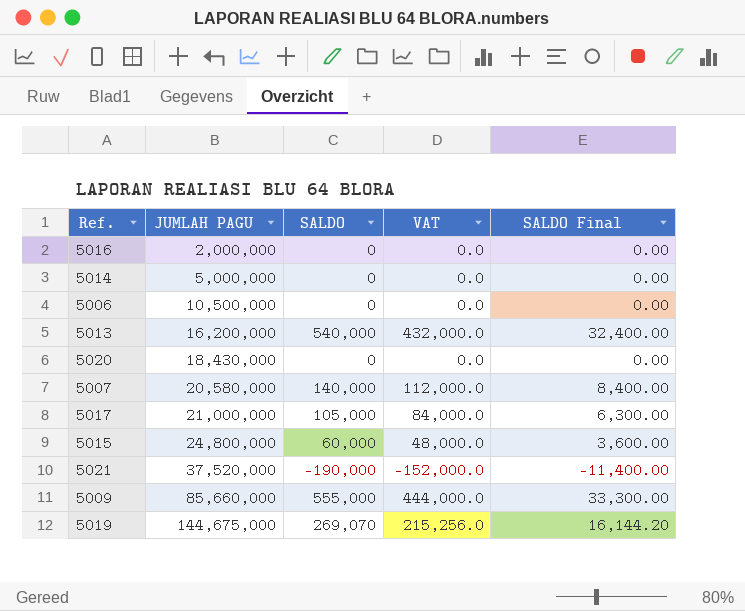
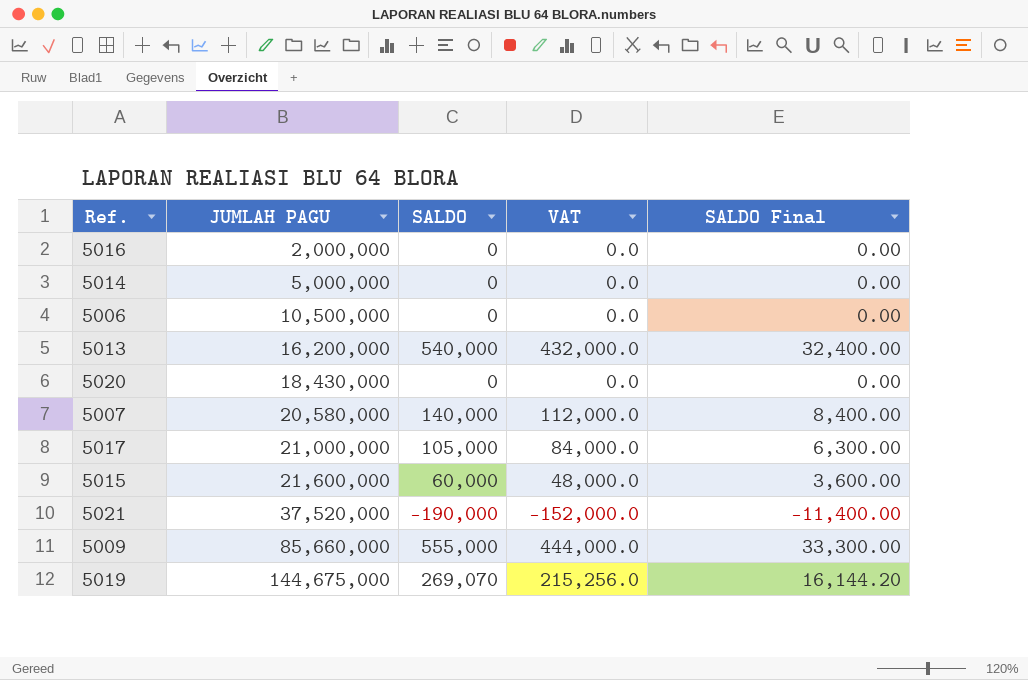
5015 | JUMLAH PAGU: 24,800,000 -> 21,600,000

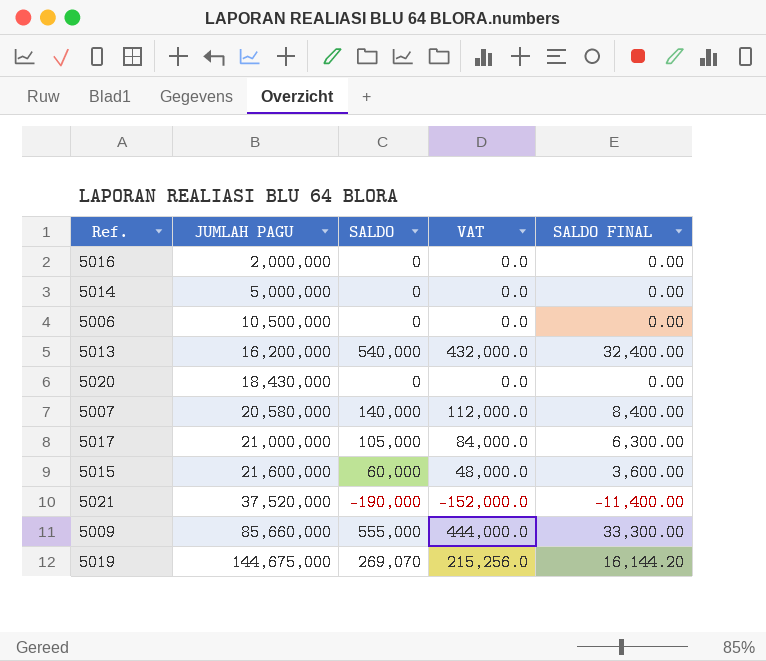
column name: SALDO Final -> SALDO FINAL

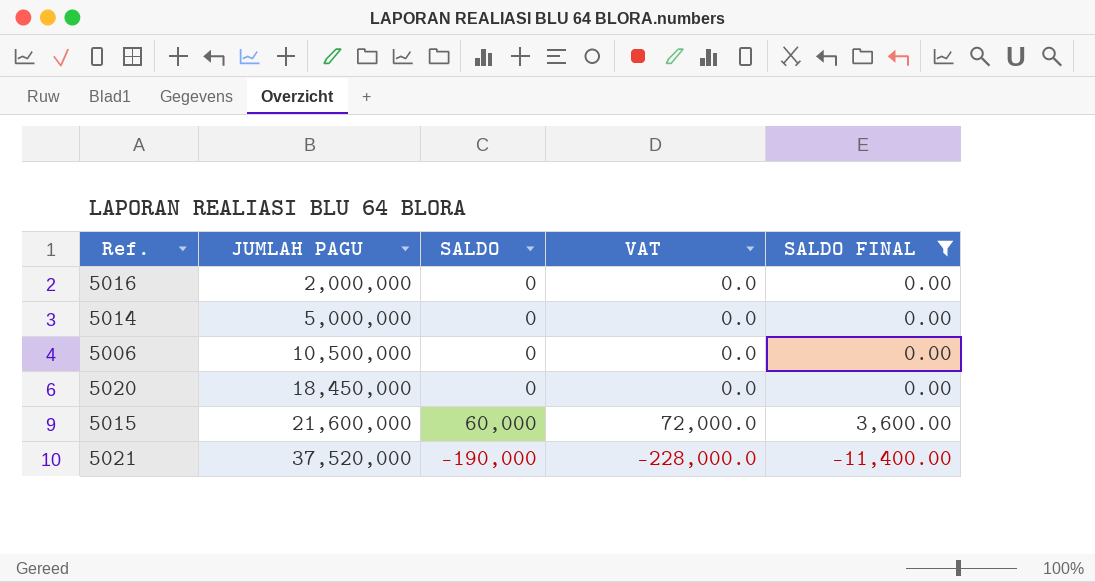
filter: none -> SALDO FINAL <= 3,600.00
column VAT | formula: [SALDO] * 0.8 -> [SALDO] * 1.2
5020 | JUMLAH PAGU: 18,430,000 -> 18,450,000

